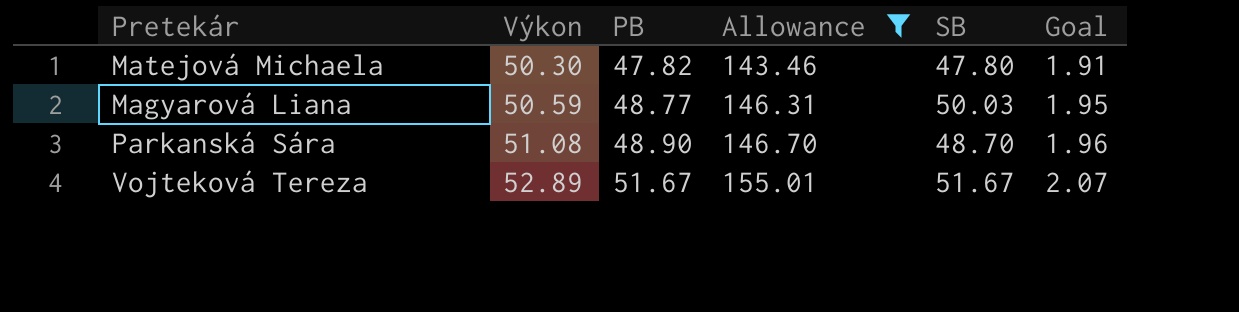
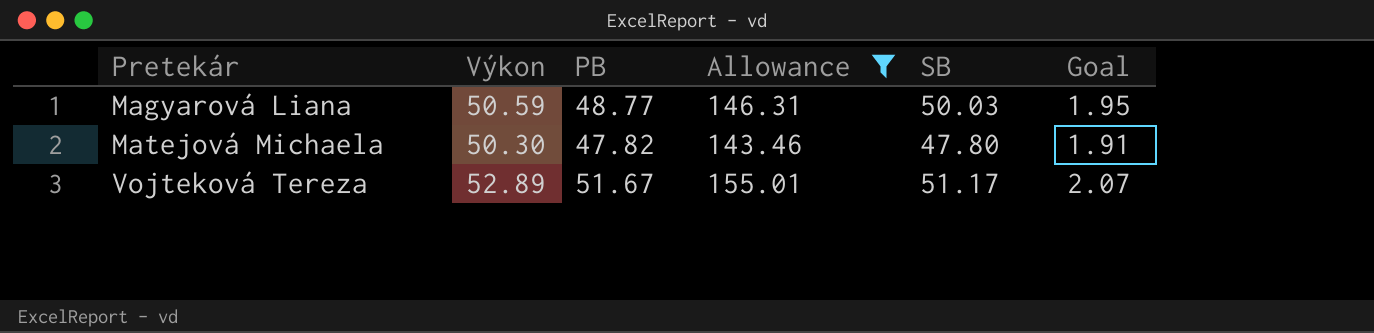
row order: Výkon ascending -> Pretekár ascending
row Parkanská Sára: 51.08 | 48.90 | 146.70 | 48.70 | 1.96 -> none
Vojteková Tereza | SB: 51.67 -> 51.17

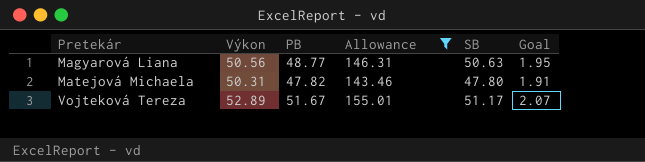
Magyarová Liana | Výkon: 50.59 -> 50.56
Magyarová Liana | SB: 50.03 -> 50.63
Matejová Michaela | Výkon: 50.30 -> 50.31

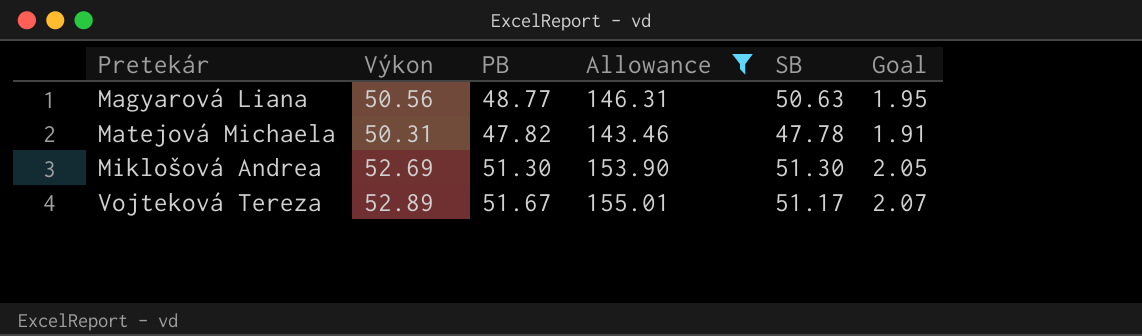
Matejová Michaela | SB: 47.80 -> 47.78
row Miklošová Andrea: none -> 52.69 | 51.30 | 153.90 | 51.30 | 2.05

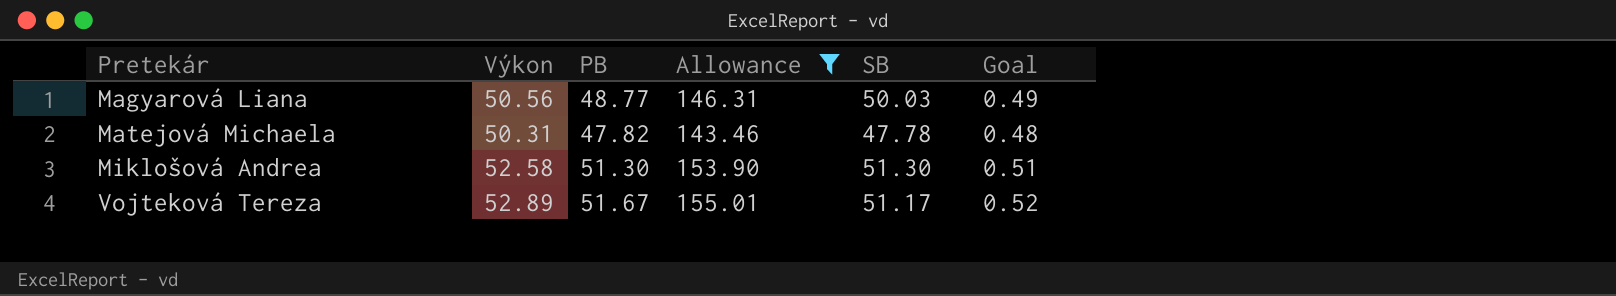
column Goal | formula: [PB] * 0.04 -> [PB] * 0.01
Magyarová Liana | SB: 50.63 -> 50.03
Miklošová Andrea | Výkon: 52.69 -> 52.58

